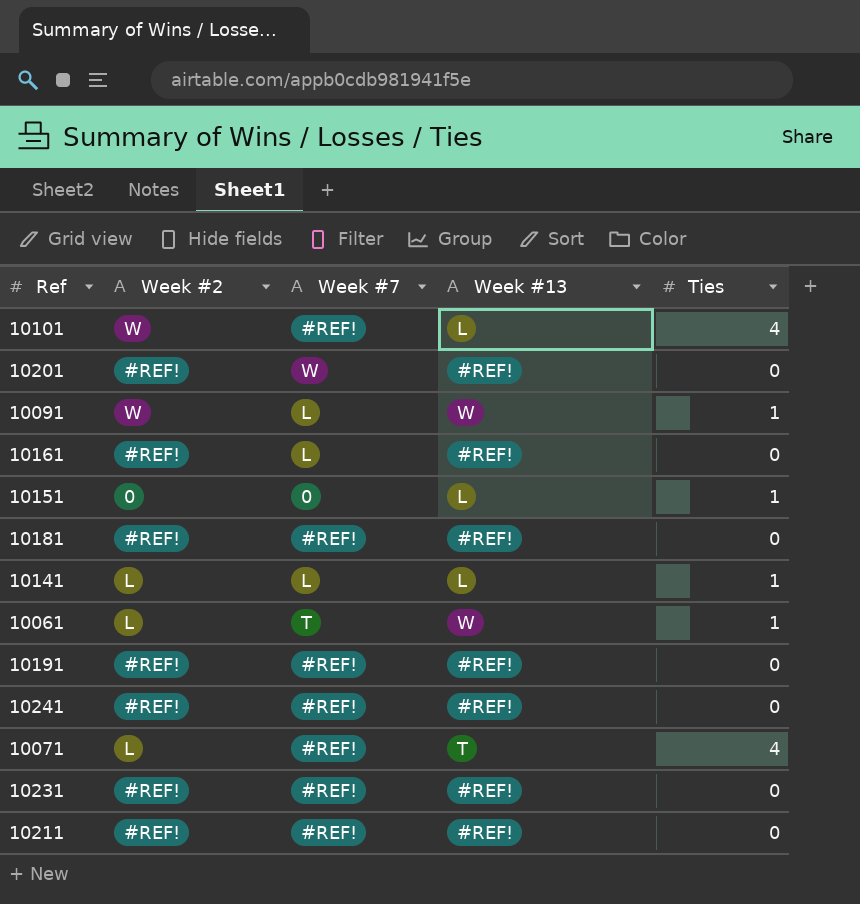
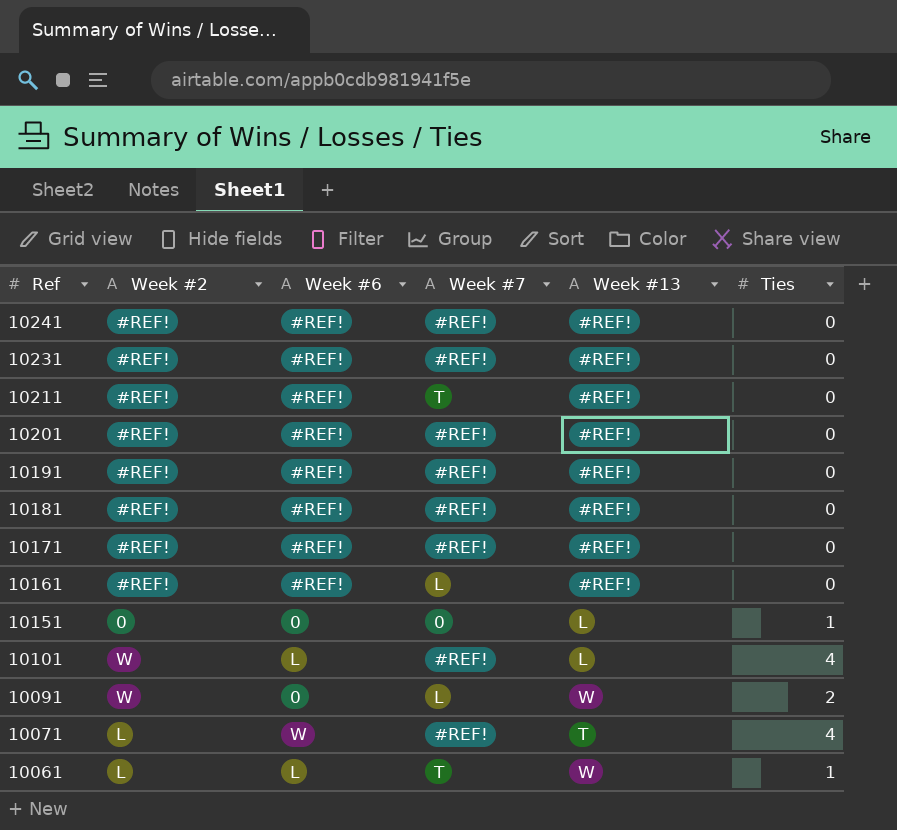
row order: none -> Ref descending
column Week #6 | position: none -> 3
row 10141: L | L | L | 1 -> none
10211 | Week #7: #REF! -> T
10201 | Week #7: W -> #REF!
row 10171: none -> #REF! | #REF! | #REF! | #REF! | 0
10091 | Ties: 1 -> 2

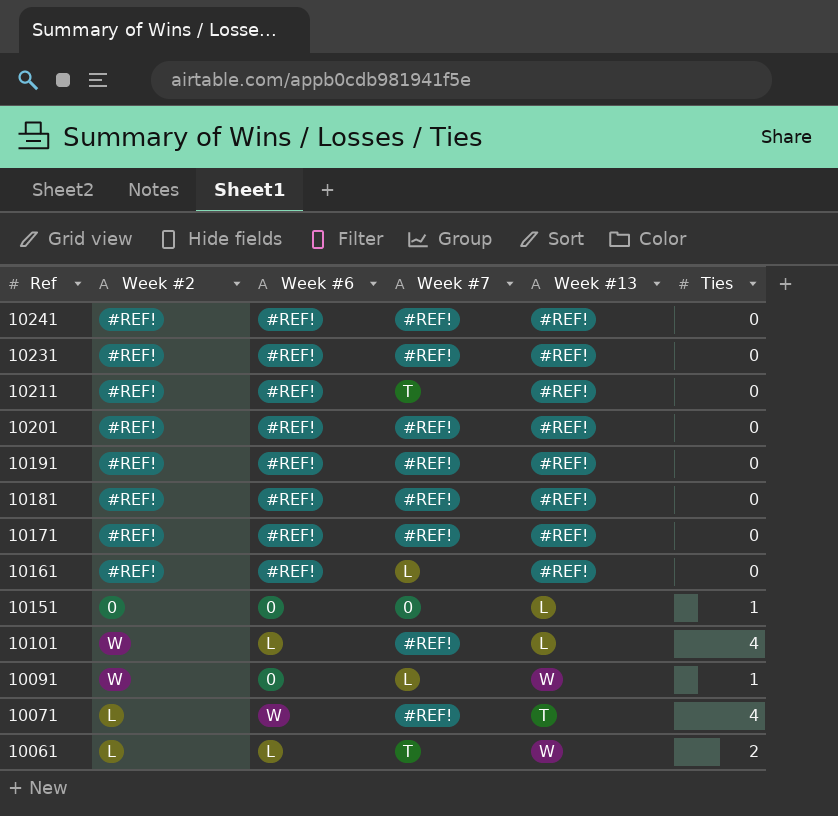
10091 | Ties: 2 -> 1
10061 | Ties: 1 -> 2

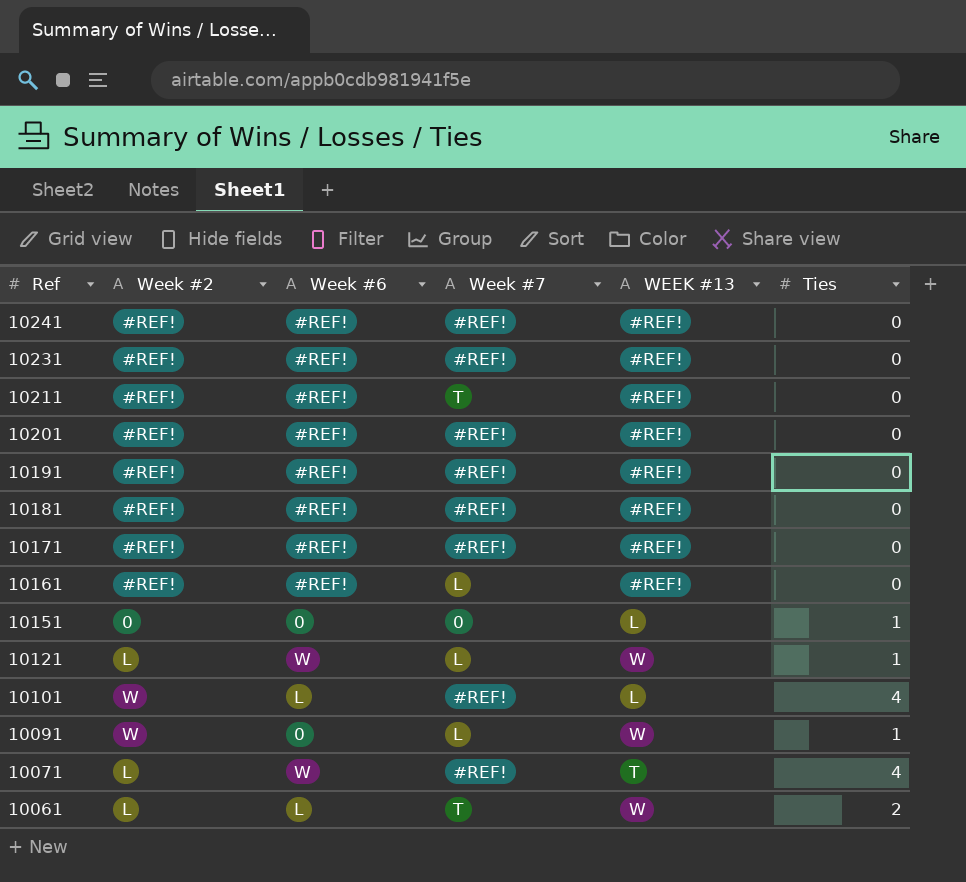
column name: Week #13 -> WEEK #13
row 10121: none -> L | W | L | W | 1

